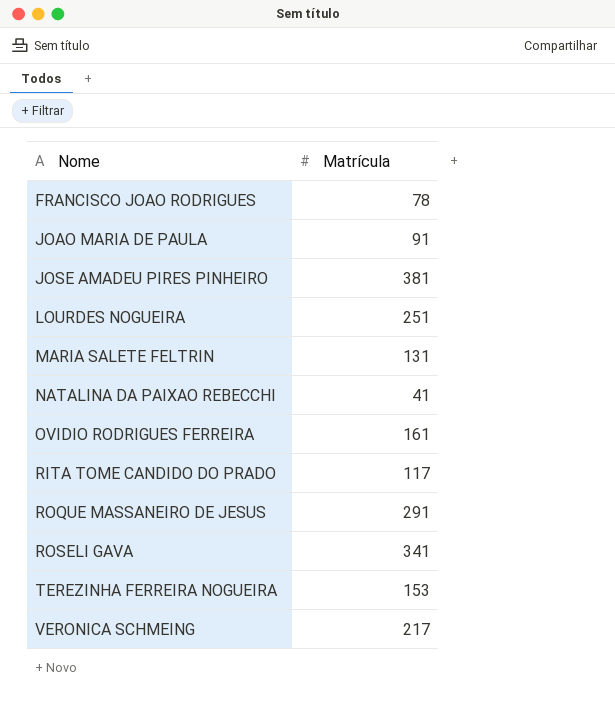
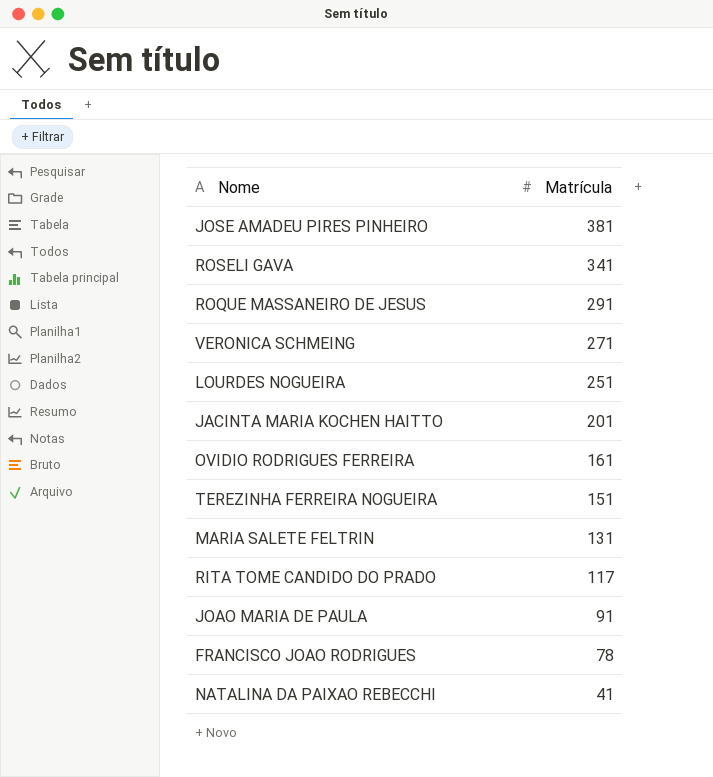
row order: Nome ascending -> Matrícula descending
VERONICA SCHMEING | Matrícula: 217 -> 271
row JACINTA MARIA KOCHEN HAITTO: none -> 201
TEREZINHA FERREIRA NOGUEIRA | Matrícula: 153 -> 151

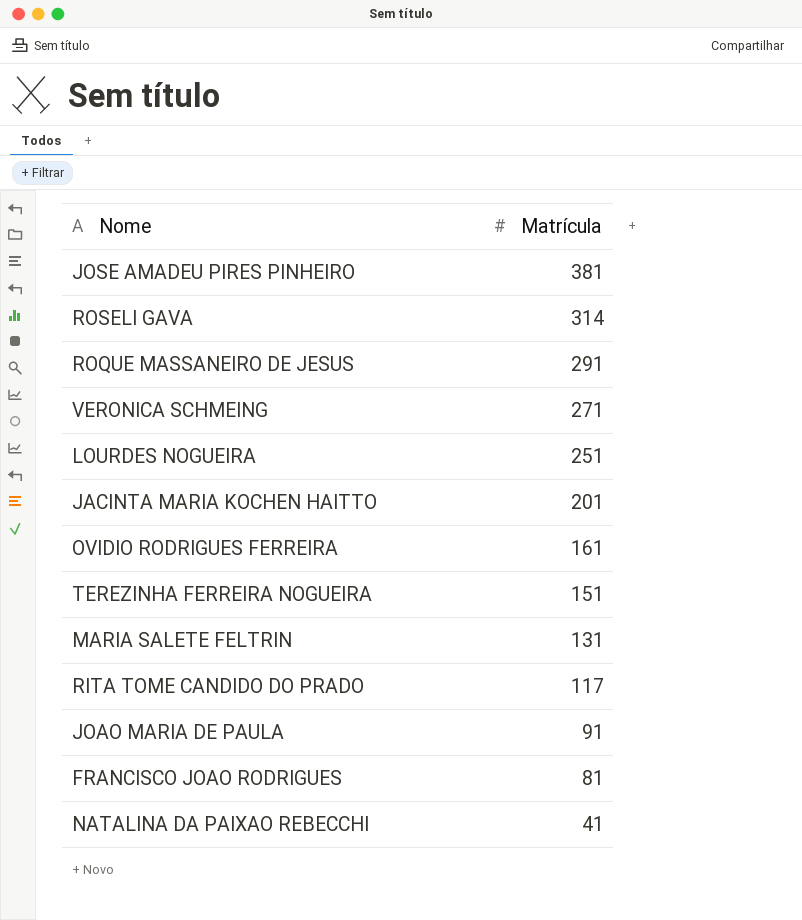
ROSELI GAVA | Matrícula: 341 -> 314
FRANCISCO JOAO RODRIGUES | Matrícula: 78 -> 81

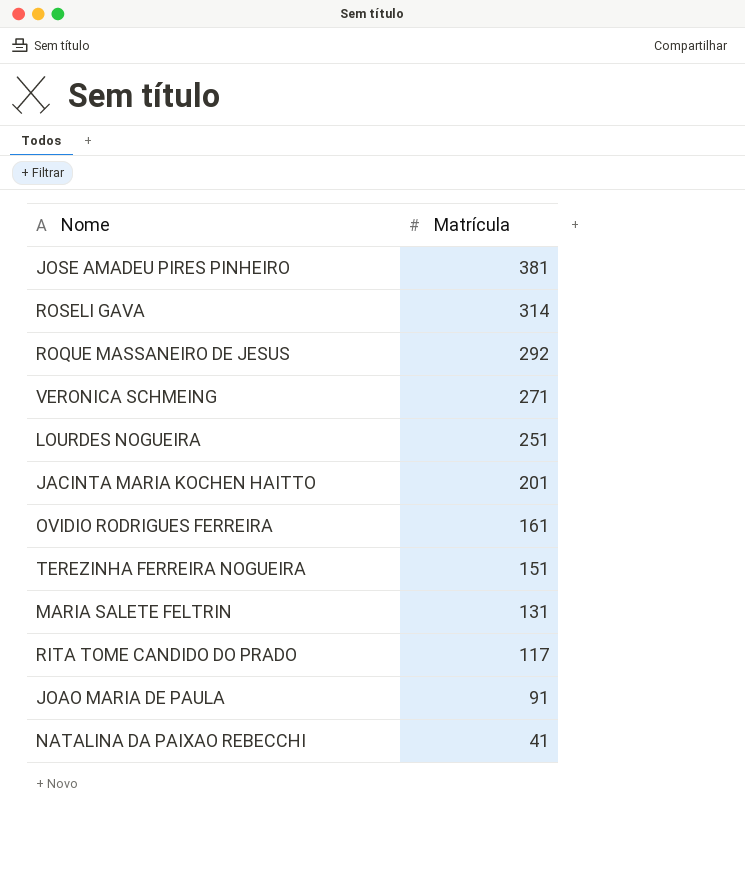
row FRANCISCO JOAO RODRIGUES: 81 -> none
ROQUE MASSANEIRO DE JESUS | Matrícula: 291 -> 292

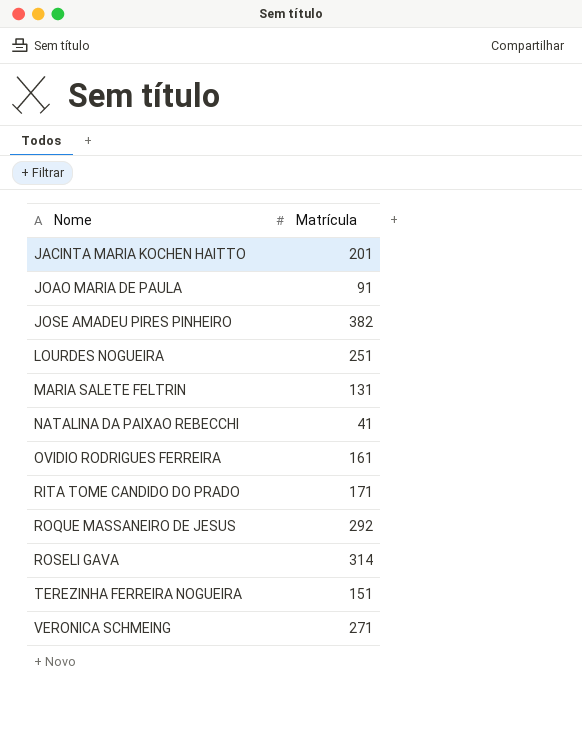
row order: Matrícula descending -> Nome ascending
JOSE AMADEU PIRES PINHEIRO | Matrícula: 381 -> 382
RITA TOME CANDIDO DO PRADO | Matrícula: 117 -> 171

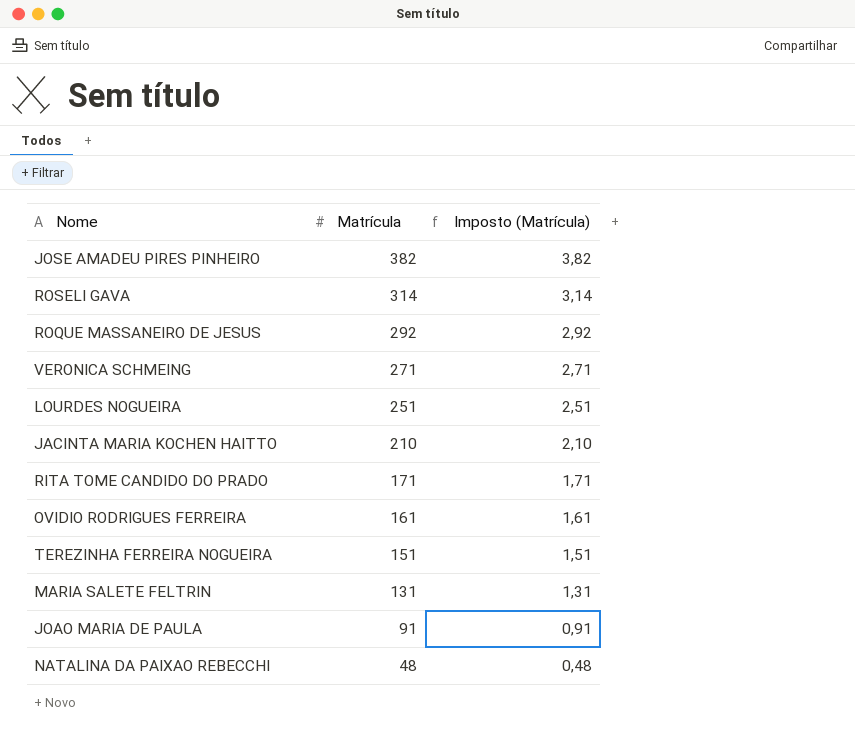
row order: Nome ascending -> Matrícula descending
column Imposto (Matrícula) | formula: none -> [Matrícula] * 0,01
JACINTA MARIA KOCHEN HAITTO | Matrícula: 201 -> 210
NATALINA DA PAIXAO REBECCHI | Matrícula: 41 -> 48

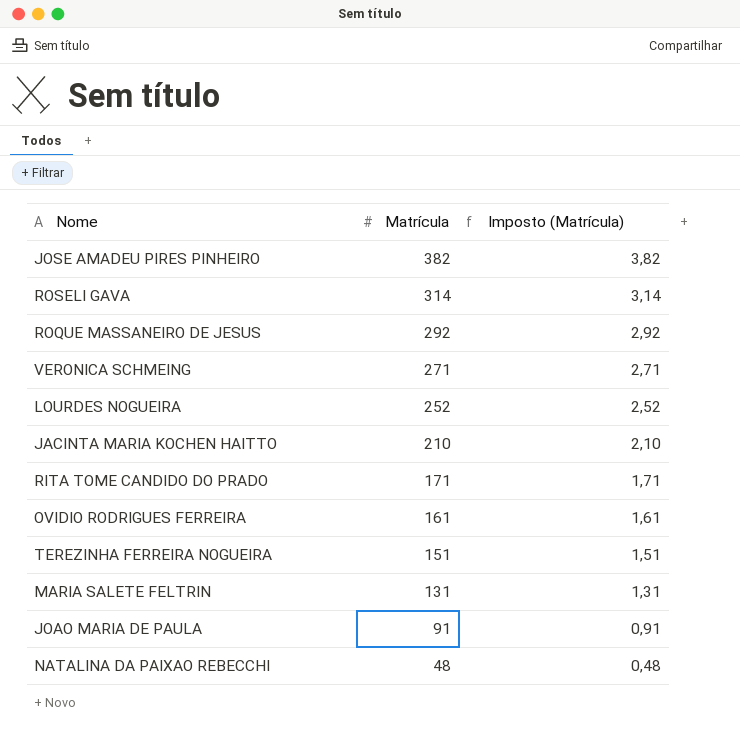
LOURDES NOGUEIRA | Matrícula: 251 -> 252
LOURDES NOGUEIRA | Imposto (Matrícula): 2,51 -> 2,52

